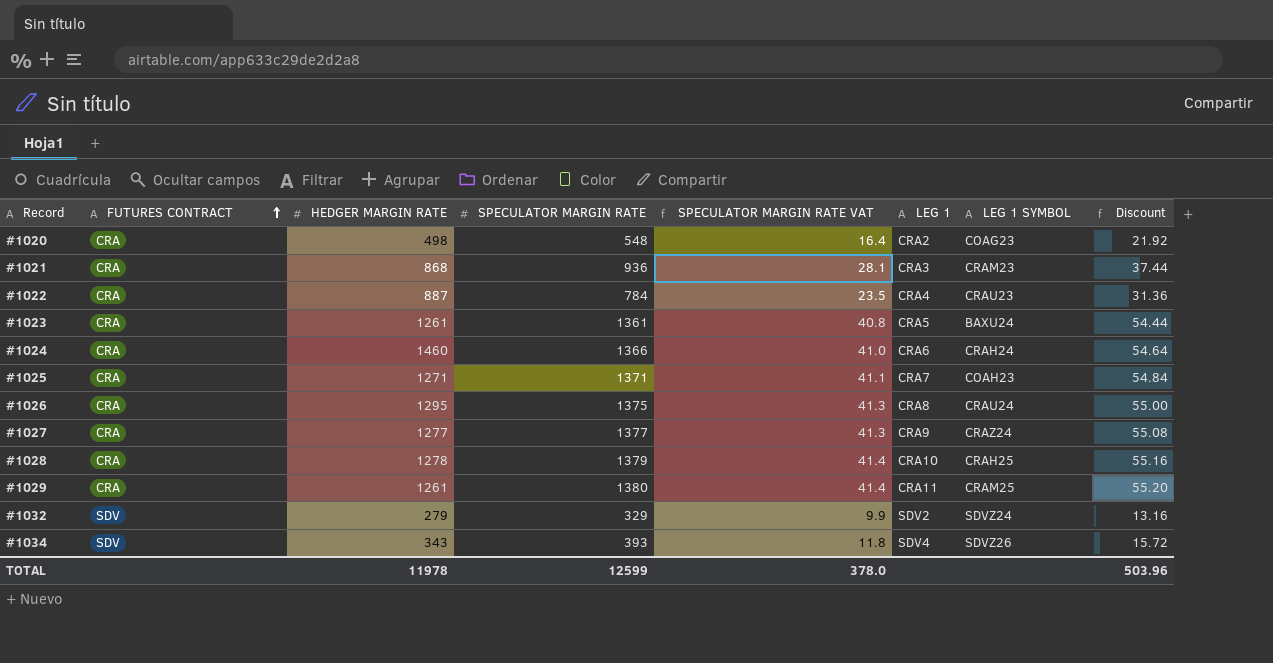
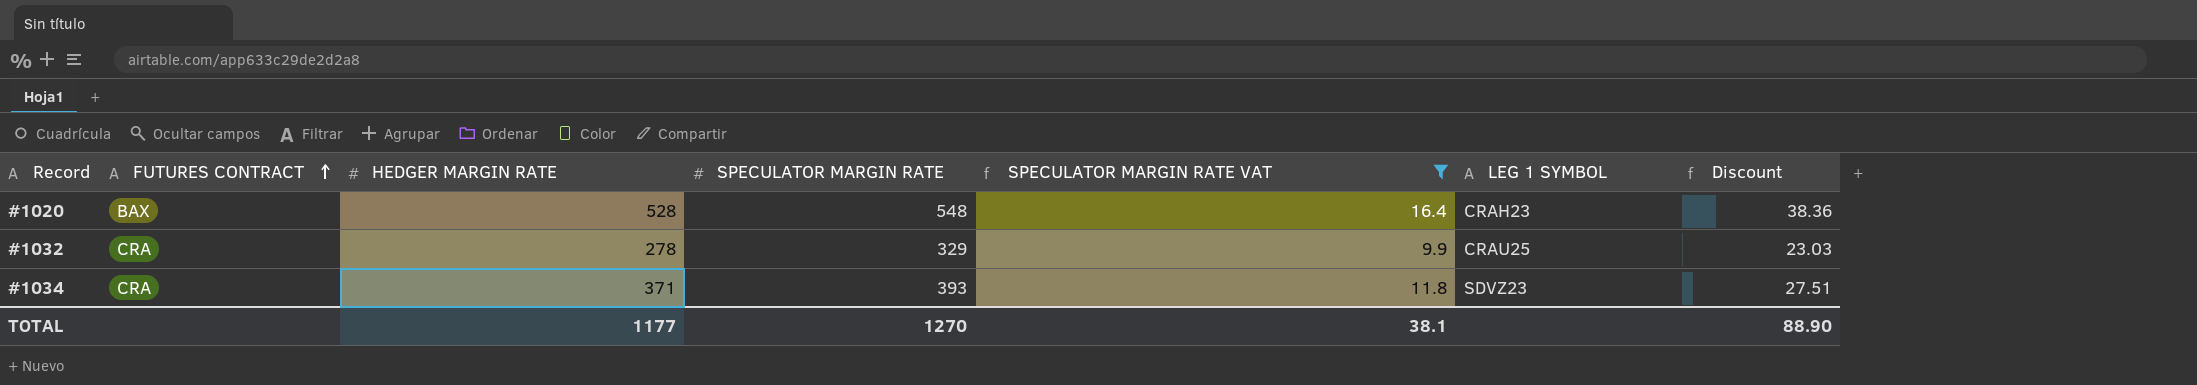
filter: none -> SPECULATOR MARGIN RATE VAT <= 16.4
column LEG 1 | position: 6 -> none
column Discount | formula: [SPECULATOR MARGIN RATE] * 0.04 -> [SPECULATOR MARGIN RATE] * 0.07
#1020 | FUTURES CONTRACT: CRA -> BAX
#1020 | HEDGER MARGIN RATE: 498 -> 528
#1020 | LEG 1 SYMBOL: COAG23 -> CRAH23
#1032 | FUTURES CONTRACT: SDV -> CRA
#1032 | HEDGER MARGIN RATE: 279 -> 278
#1032 | LEG 1 SYMBOL: SDVZ24 -> CRAU25
#1034 | FUTURES CONTRACT: SDV -> CRA
#1034 | HEDGER MARGIN RATE: 343 -> 371
#1034 | LEG 1 SYMBOL: SDVZ26 -> SDVZ23
TOTAL | HEDGER MARGIN RATE: 11978 -> 1177
TOTAL | SPECULATOR MARGIN RATE: 12599 -> 1270
TOTAL | SPECULATOR MARGIN RATE VAT: 378.0 -> 38.1
TOTAL | Discount: 503.96 -> 88.90

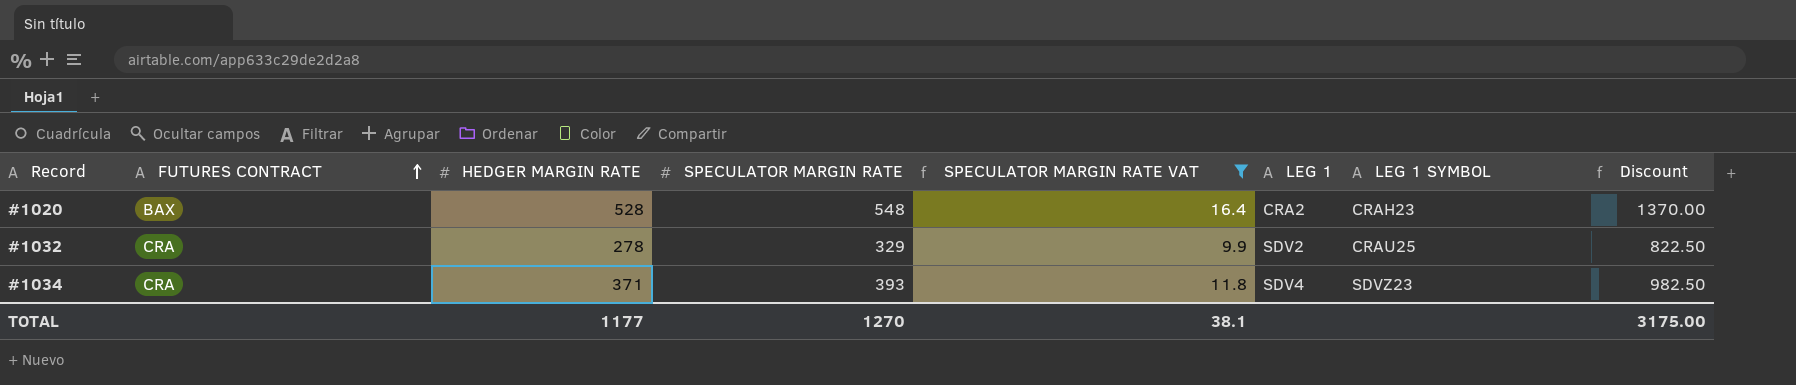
column LEG 1 | position: none -> 6
column Discount | formula: [SPECULATOR MARGIN RATE] * 0.07 -> [SPECULATOR MARGIN RATE] * 2.5
TOTAL | Discount: 88.90 -> 3175.00

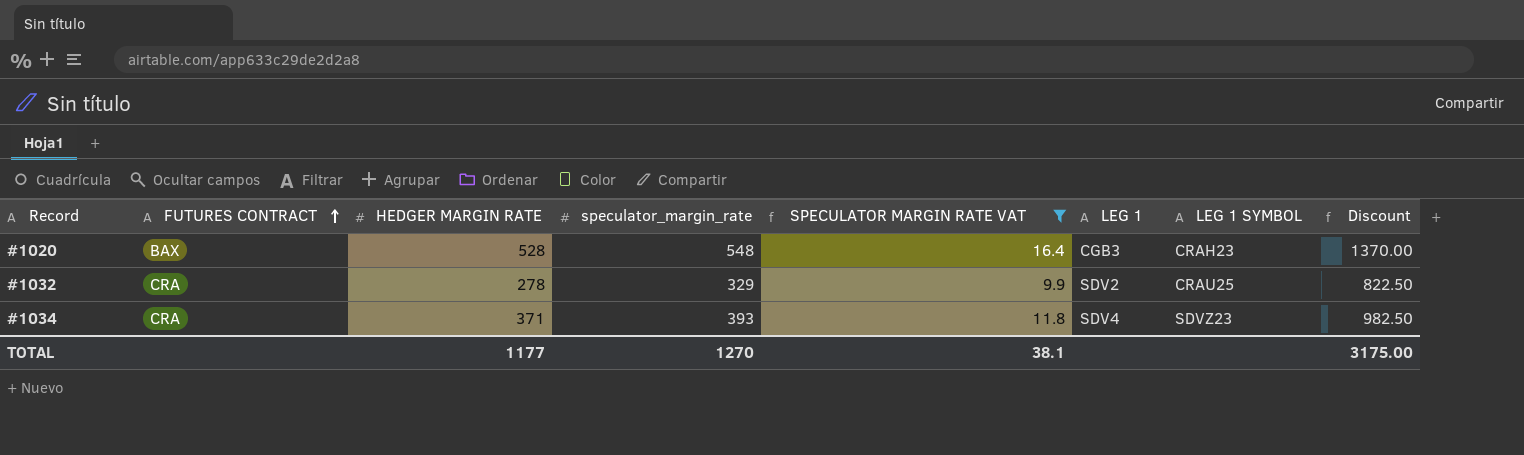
column name: SPECULATOR MARGIN RATE -> speculator_margin_rate
#1020 | LEG 1: CRA2 -> CGB3

